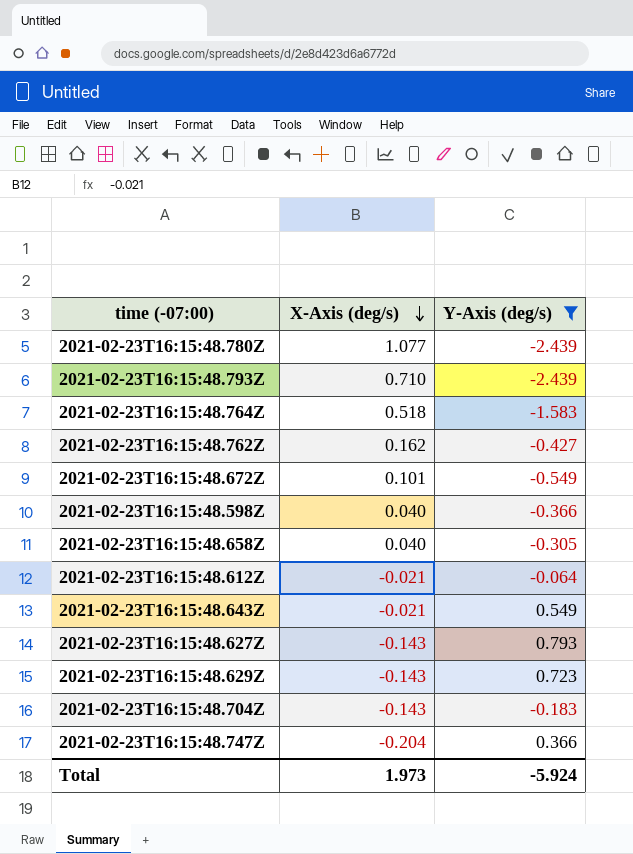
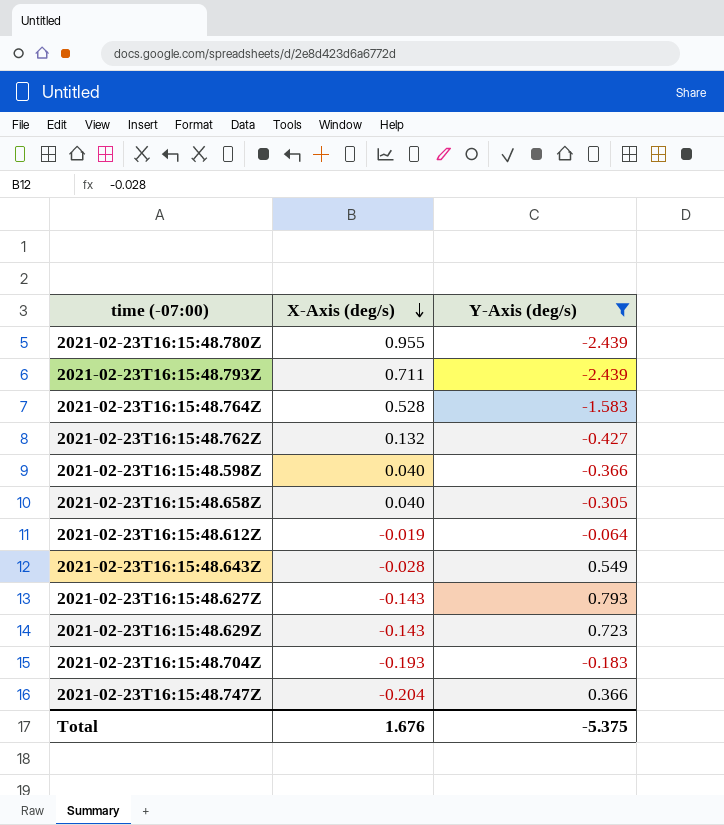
row 2021-02-23T16:15:48.672Z: 0.101 | -0.549 -> none
2021-02-23T16:15:48.780Z | X-Axis (deg/s): 1.077 -> 0.955
2021-02-23T16:15:48.793Z | X-Axis (deg/s): 0.710 -> 0.711
2021-02-23T16:15:48.764Z | X-Axis (deg/s): 0.518 -> 0.528
2021-02-23T16:15:48.762Z | X-Axis (deg/s): 0.162 -> 0.132
2021-02-23T16:15:48.612Z | X-Axis (deg/s): -0.021 -> -0.019
2021-02-23T16:15:48.643Z | X-Axis (deg/s): -0.021 -> -0.028
2021-02-23T16:15:48.704Z | X-Axis (deg/s): -0.143 -> -0.193
Total | X-Axis (deg/s): 1.973 -> 1.676
Total | Y-Axis (deg/s): -5.924 -> -5.375

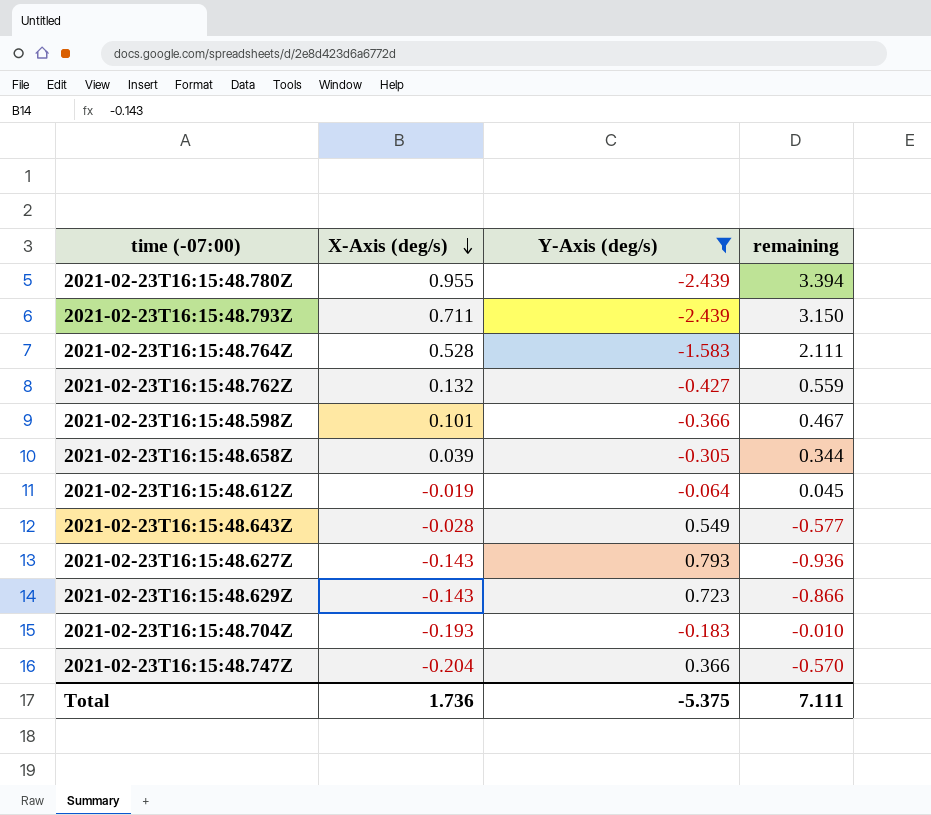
column remaining | formula: none -> [X-Axis (deg/s)] - [Y-Axis (deg/s)]
2021-02-23T16:15:48.598Z | X-Axis (deg/s): 0.040 -> 0.101
2021-02-23T16:15:48.658Z | X-Axis (deg/s): 0.040 -> 0.039
Total | X-Axis (deg/s): 1.676 -> 1.736

